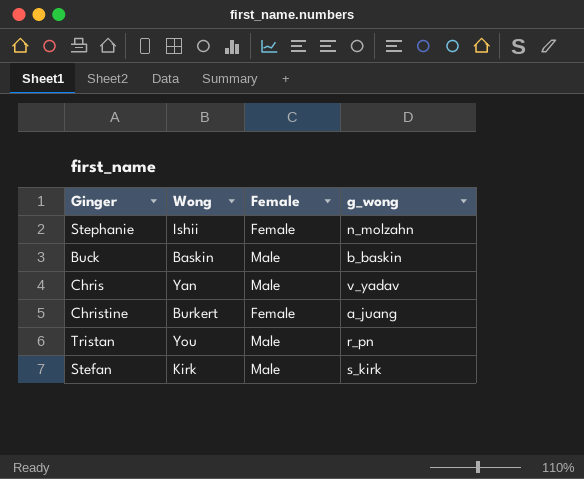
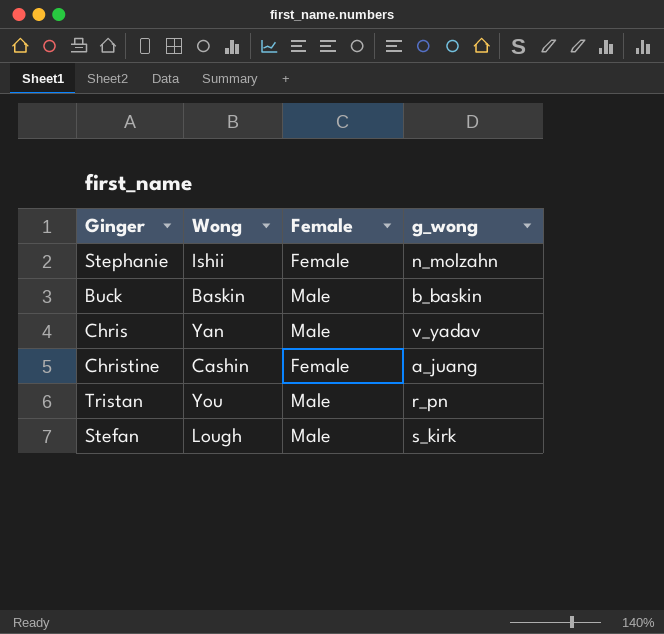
Christine | Wong: Burkert -> Cashin
Stefan | Wong: Kirk -> Lough

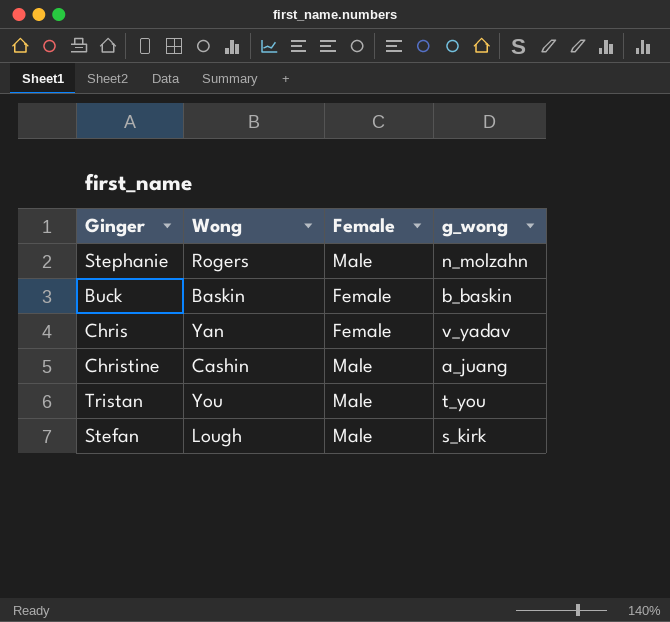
Stephanie | Wong: Ishii -> Rogers
Stephanie | Female: Female -> Male
Buck | Female: Male -> Female
Chris | Female: Male -> Female
Christine | Female: Female -> Male
Tristan | g_wong: r_pn -> t_you

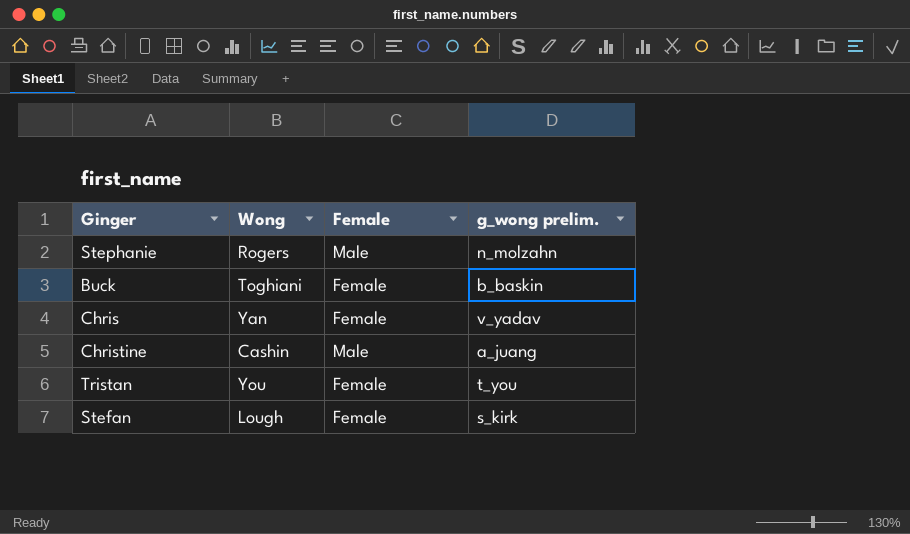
column name: g_wong -> g_wong prelim.
Buck | Wong: Baskin -> Toghiani
Tristan | Female: Male -> Female
Stefan | Female: Male -> Female

